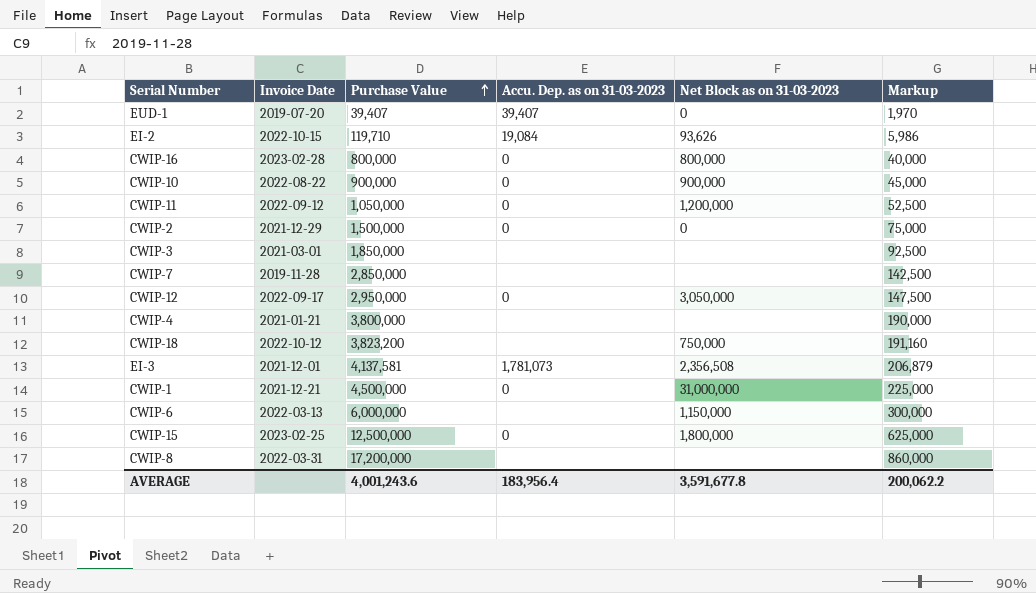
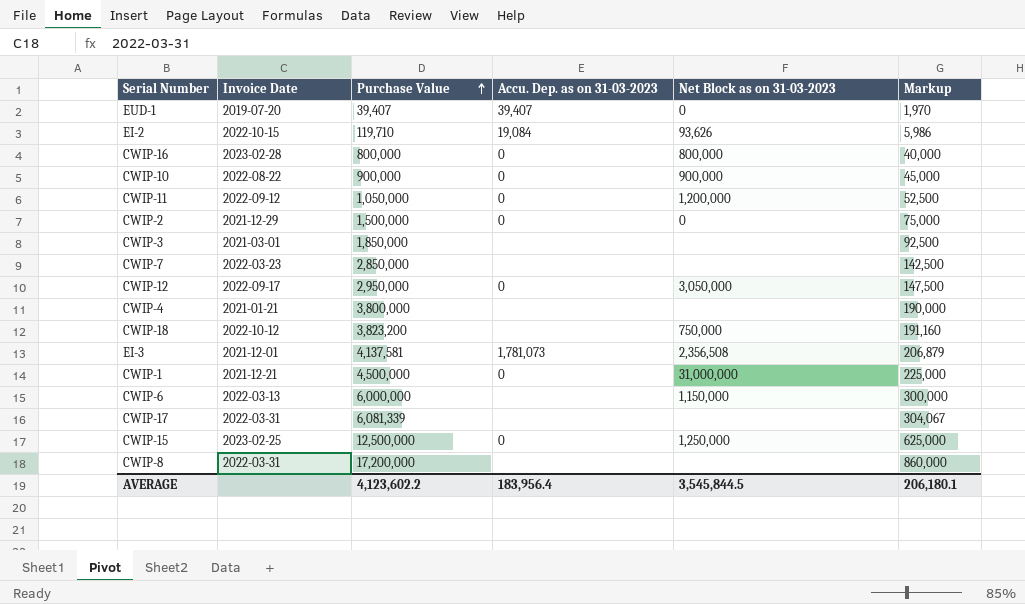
CWIP-7 | Invoice Date: 2019-11-28 -> 2022-03-23
row CWIP-17: none -> 2022-03-31 | 6,081,339 | none | none | 304,067
CWIP-15 | Net Block as on 31-03-2023: 1,800,000 -> 1,250,000
AVERAGE | Purchase Value: 4,001,243.6 -> 4,123,602.2
AVERAGE | Net Block as on 31-03-2023: 3,591,677.8 -> 3,545,844.5
AVERAGE | Markup: 200,062.2 -> 206,180.1

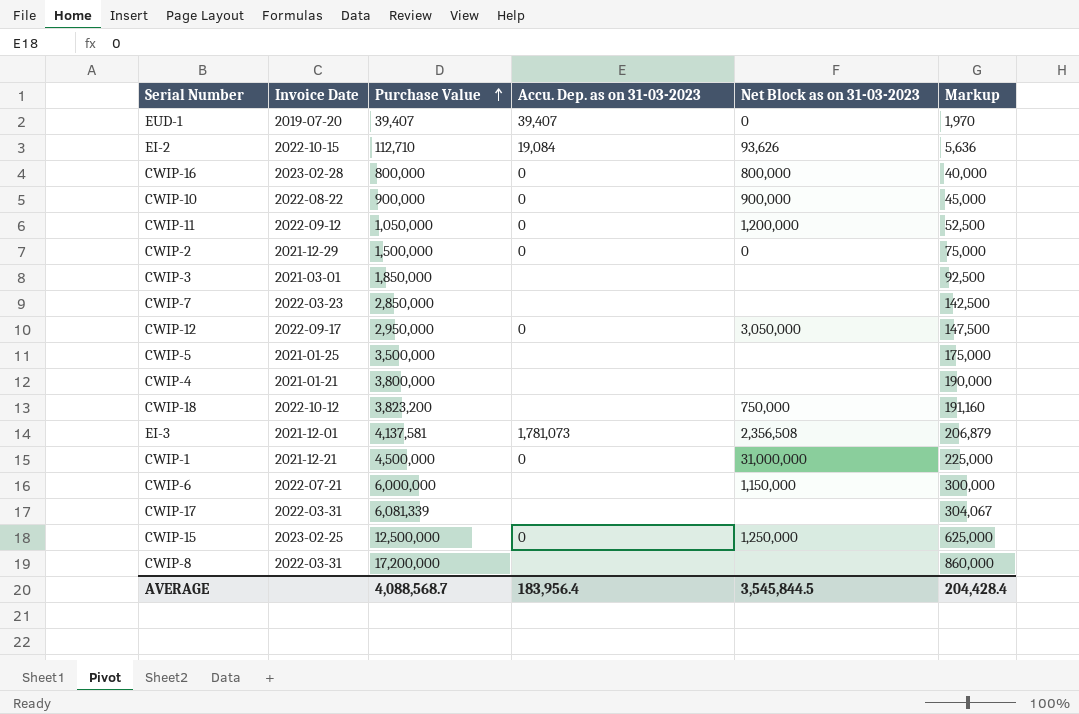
EI-2 | Purchase Value: 119,710 -> 112,710
EI-2 | Markup: 5,986 -> 5,636
row CWIP-5: none -> 2021-01-25 | 3,500,000 | none | none | 175,000
CWIP-6 | Invoice Date: 2022-03-13 -> 2022-07-21
AVERAGE | Purchase Value: 4,123,602.2 -> 4,088,568.7
AVERAGE | Markup: 206,180.1 -> 204,428.4

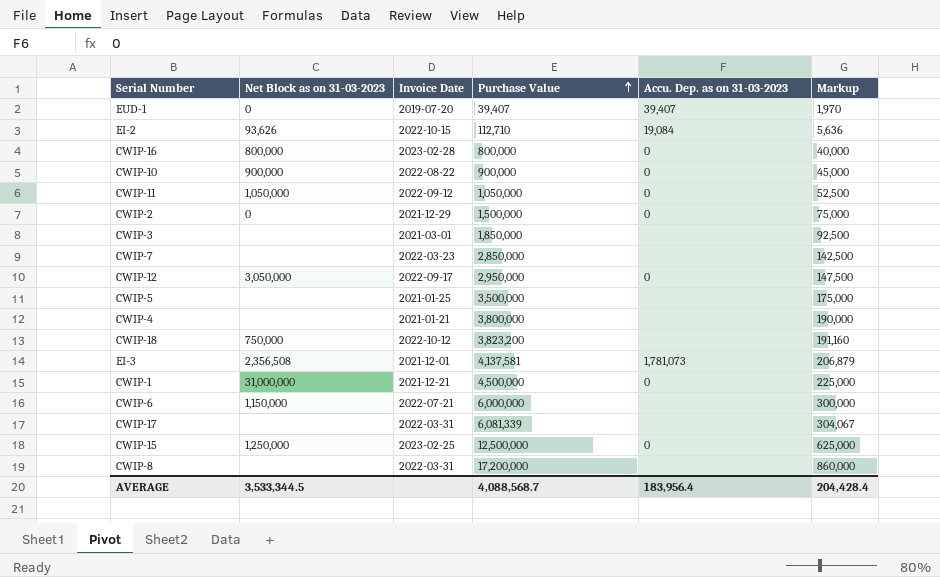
column Net Block as on 31-03-2023 | position: 5 -> 2
CWIP-11 | Net Block as on 31-03-2023: 1,200,000 -> 1,050,000
AVERAGE | Net Block as on 31-03-2023: 3,545,844.5 -> 3,533,344.5

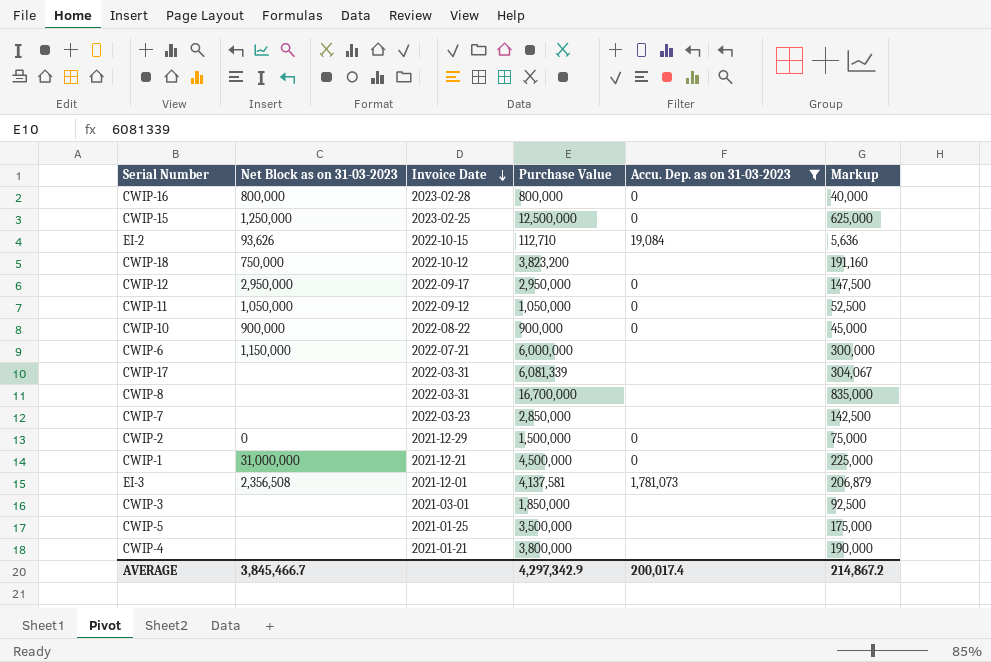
filter: none -> Accu. Dep. as on 31-03-2023 != 39,407
row order: Purchase Value ascending -> Invoice Date descending
CWIP-12 | Net Block as on 31-03-2023: 3,050,000 -> 2,950,000
CWIP-8 | Purchase Value: 17,200,000 -> 16,700,000
CWIP-8 | Markup: 860,000 -> 835,000
AVERAGE | Net Block as on 31-03-2023: 3,533,344.5 -> 3,845,466.7
AVERAGE | Purchase Value: 4,088,568.7 -> 4,297,342.9
AVERAGE | Accu. Dep. as on 31-03-2023: 183,956.4 -> 200,017.4
AVERAGE | Markup: 204,428.4 -> 214,867.2

